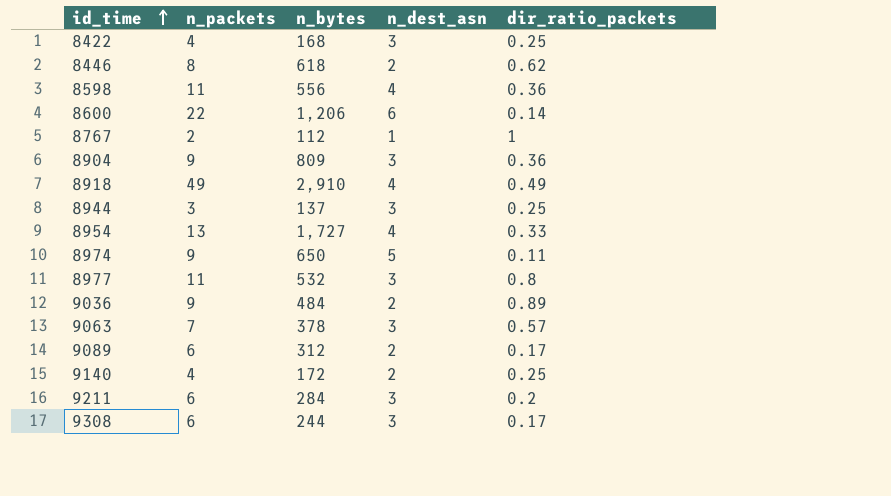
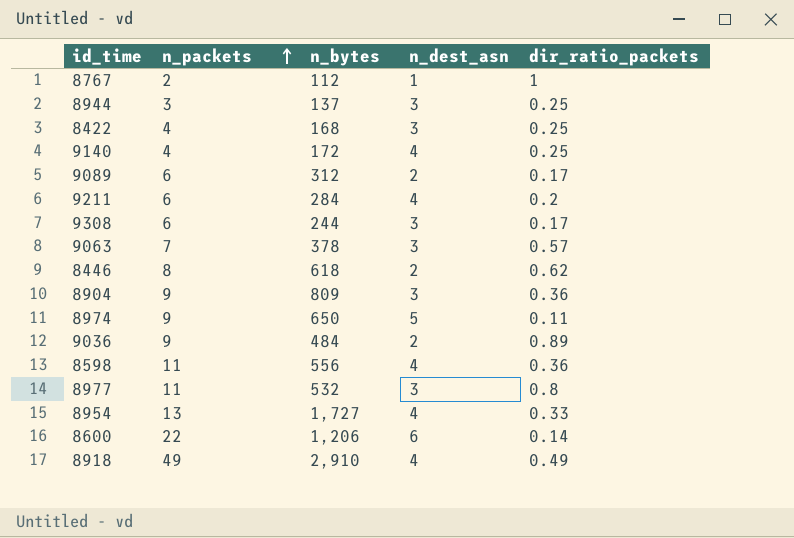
row order: id_time ascending -> n_packets ascending
9140 | n_dest_asn: 2 -> 4
9211 | n_dest_asn: 3 -> 4

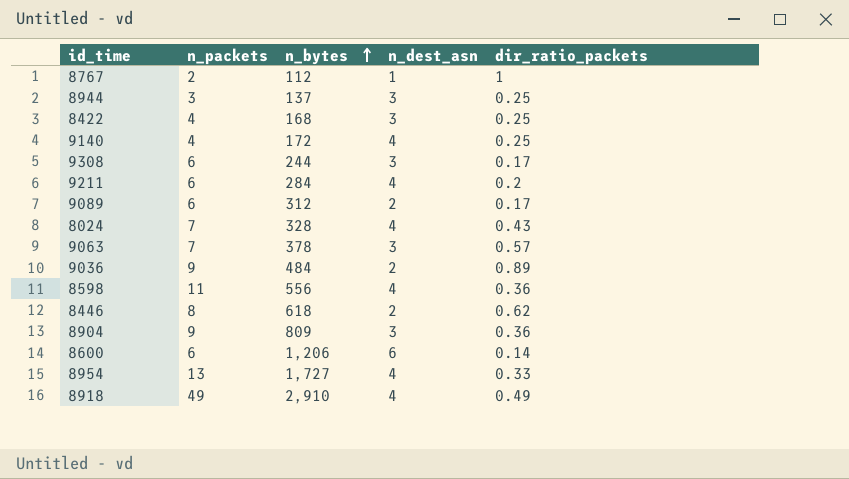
row order: n_packets ascending -> n_bytes ascending
row 8974: 9 | 650 | 5 | 0.11 -> none
row 8977: 11 | 532 | 3 | 0.8 -> none
row 8024: none -> 7 | 328 | 4 | 0.43
8600 | n_packets: 22 -> 6

